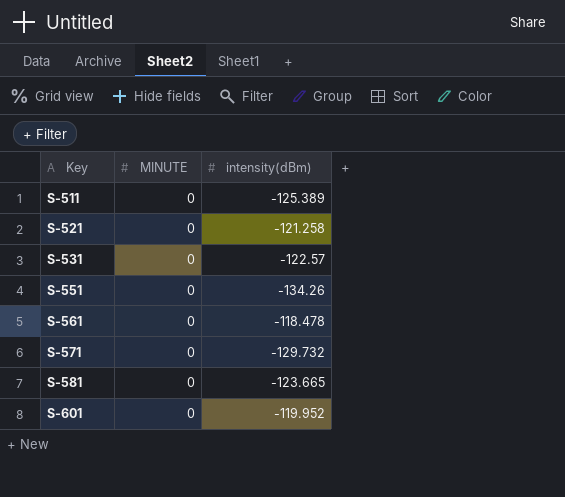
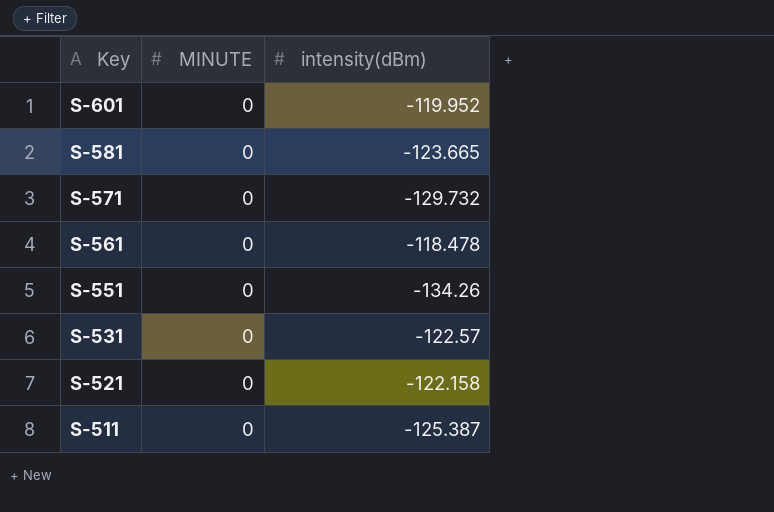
row order: Key ascending -> Key descending
S-521 | intensity(dBm): -121.258 -> -122.158
S-511 | intensity(dBm): -125.389 -> -125.387

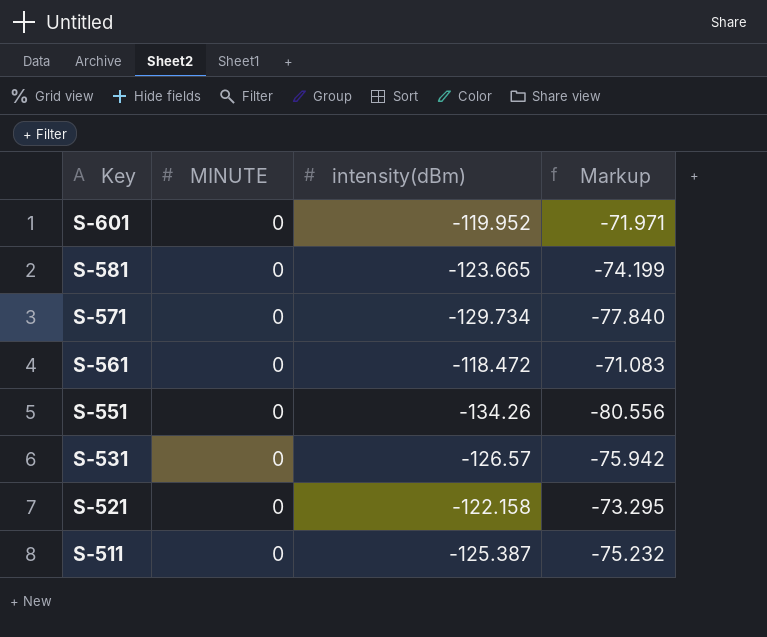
column Markup | formula: none -> [intensity(dBm)] * 0.6
S-571 | intensity(dBm): -129.732 -> -129.734
S-561 | intensity(dBm): -118.478 -> -118.472
S-531 | intensity(dBm): -122.57 -> -126.57

